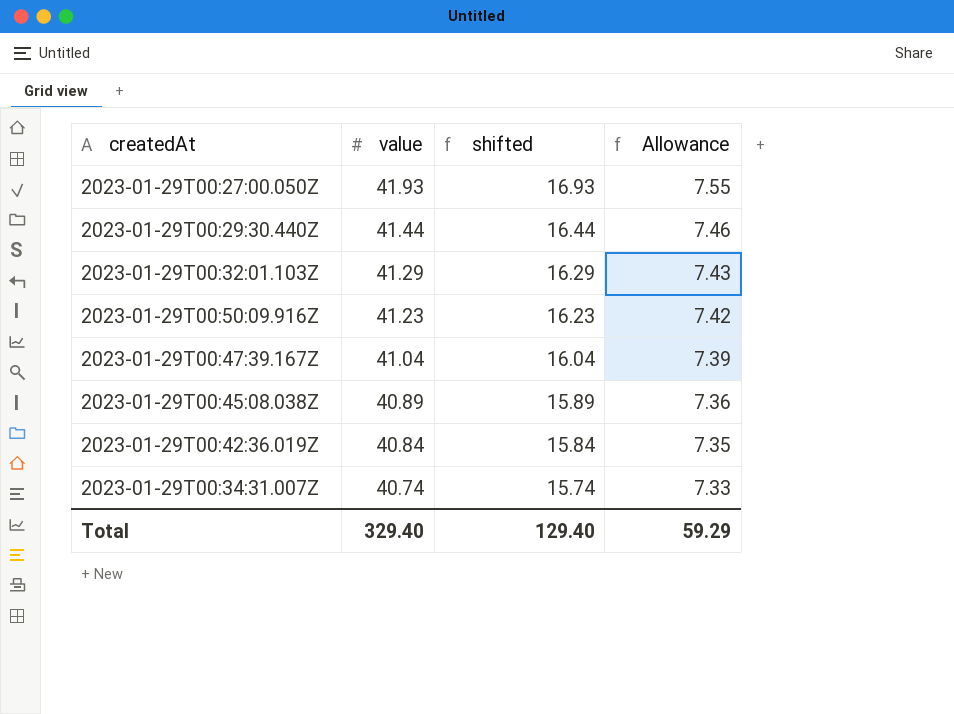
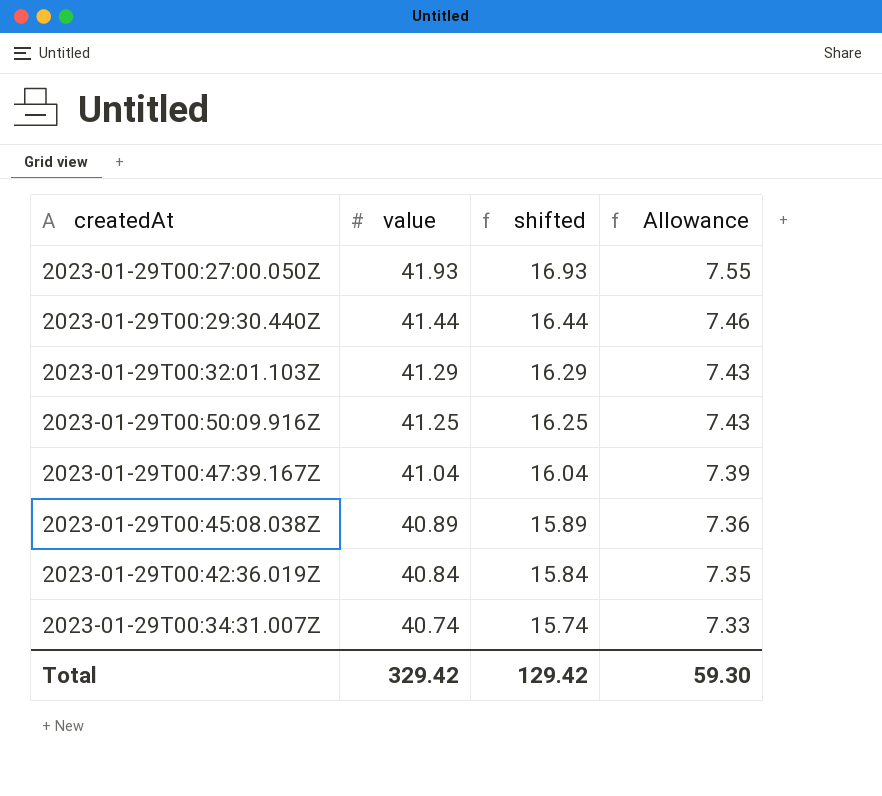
2023-01-29T00:50:09.916Z | value: 41.23 -> 41.25
2023-01-29T00:50:09.916Z | shifted: 16.23 -> 16.25
2023-01-29T00:50:09.916Z | Allowance: 7.42 -> 7.43
Total | value: 329.40 -> 329.42
Total | shifted: 129.40 -> 129.42
Total | Allowance: 59.29 -> 59.30

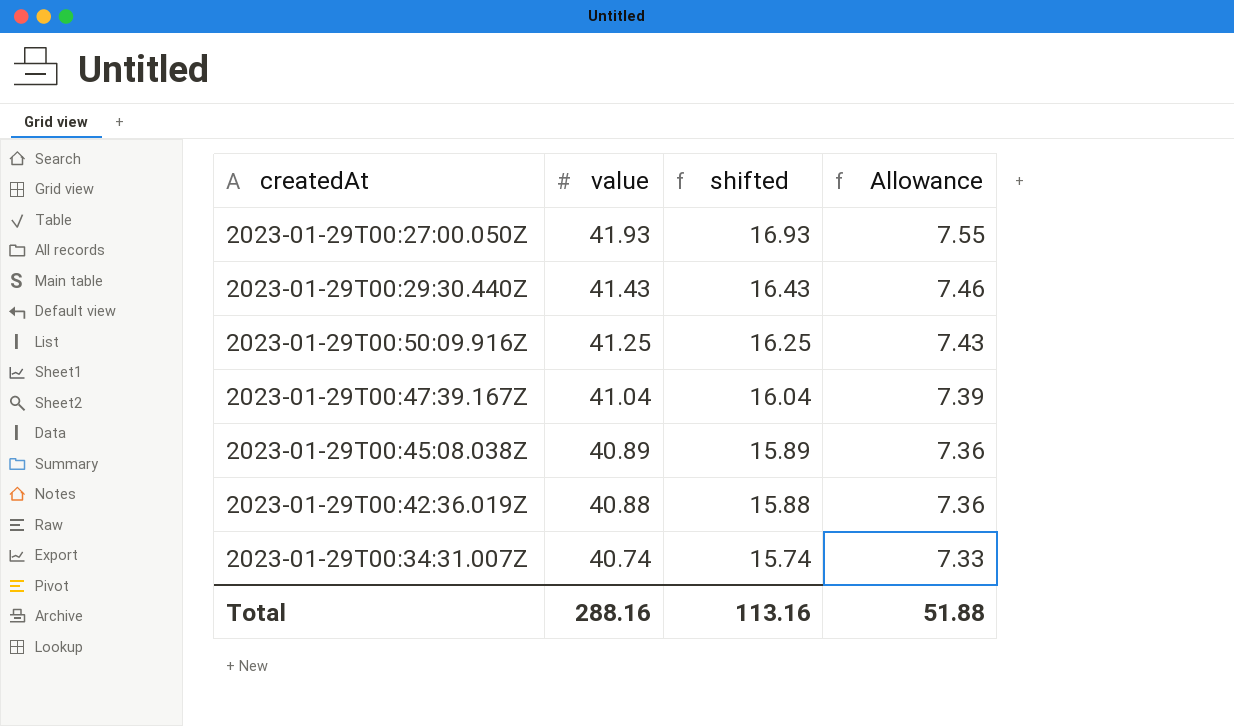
row 2023-01-29T00:32:01.103Z: 41.29 | 16.29 | 7.43 -> none
2023-01-29T00:29:30.440Z | value: 41.44 -> 41.43
2023-01-29T00:29:30.440Z | shifted: 16.44 -> 16.43
2023-01-29T00:42:36.019Z | value: 40.84 -> 40.88
2023-01-29T00:42:36.019Z | shifted: 15.84 -> 15.88
2023-01-29T00:42:36.019Z | Allowance: 7.35 -> 7.36
Total | value: 329.42 -> 288.16
Total | shifted: 129.42 -> 113.16
Total | Allowance: 59.30 -> 51.88

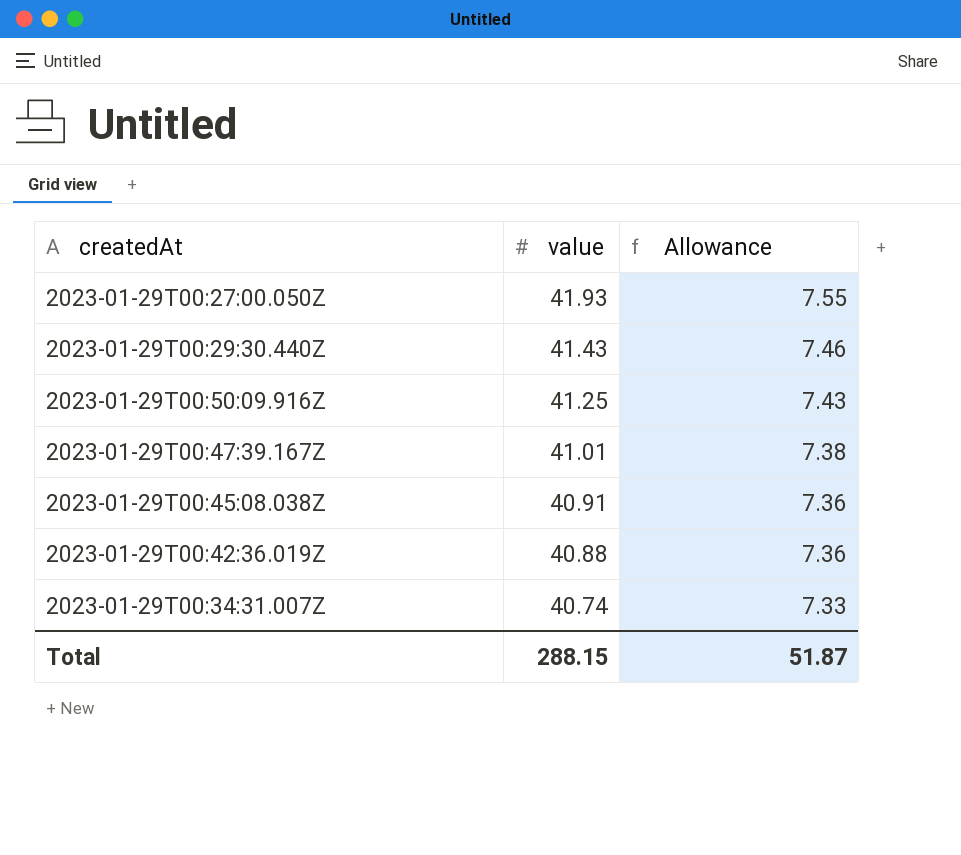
column shifted | formula: [value] - 25 -> none
2023-01-29T00:47:39.167Z | value: 41.04 -> 41.01
2023-01-29T00:47:39.167Z | Allowance: 7.39 -> 7.38
2023-01-29T00:45:08.038Z | value: 40.89 -> 40.91
Total | value: 288.16 -> 288.15
Total | Allowance: 51.88 -> 51.87

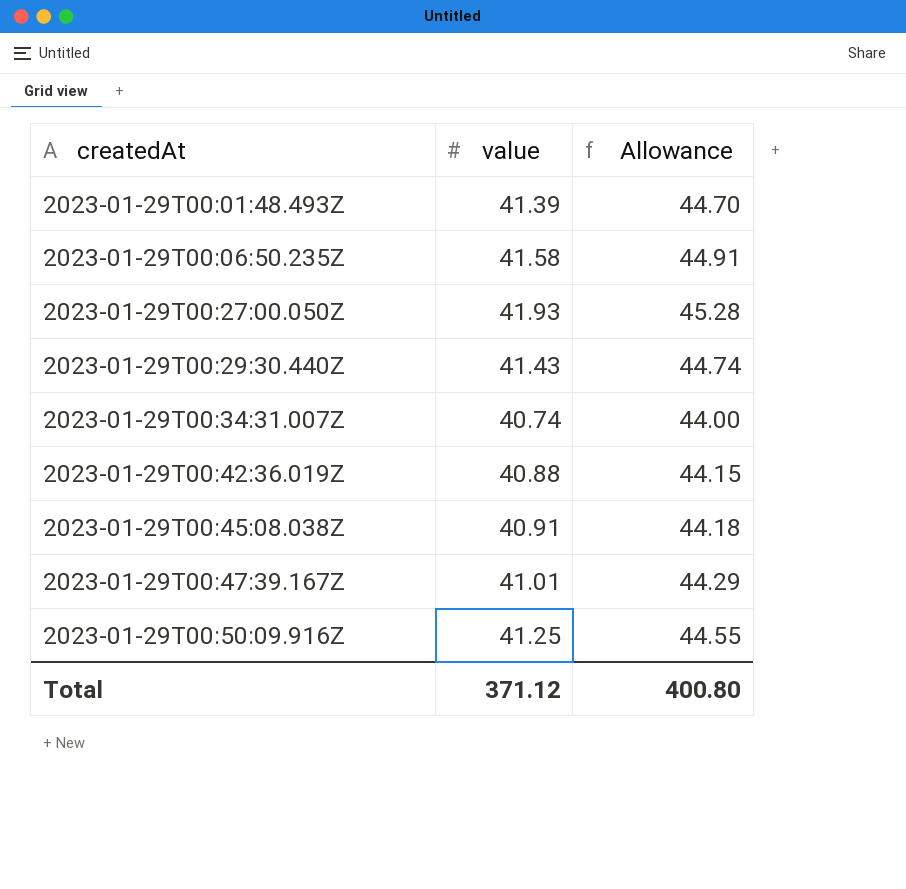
row order: value descending -> createdAt ascending
column Allowance | formula: [value] * 0.18 -> [value] * 1.08
row 2023-01-29T00:01:48.493Z: none -> 41.39 | 44.70
row 2023-01-29T00:06:50.235Z: none -> 41.58 | 44.91
Total | value: 288.15 -> 371.12
Total | Allowance: 51.87 -> 400.80

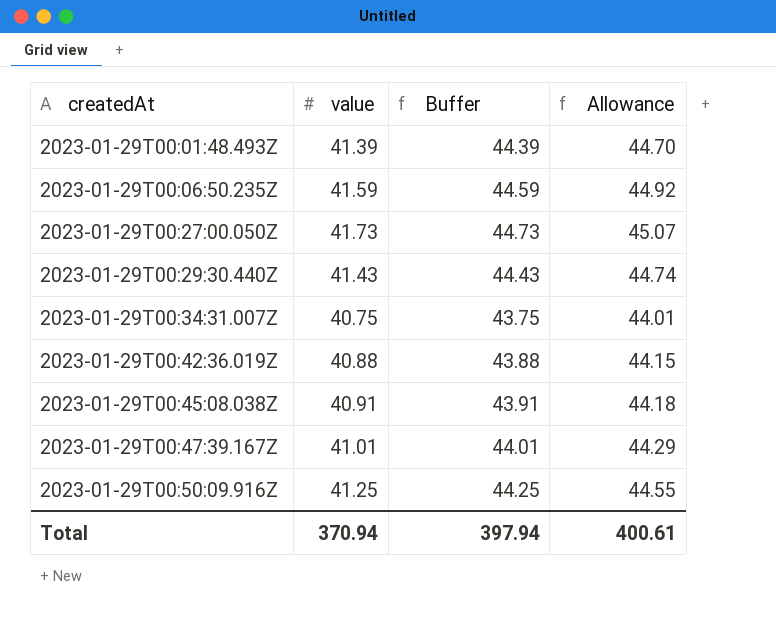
column Buffer | formula: none -> [value] + 3
2023-01-29T00:06:50.235Z | value: 41.58 -> 41.59
2023-01-29T00:06:50.235Z | Allowance: 44.91 -> 44.92
2023-01-29T00:27:00.050Z | value: 41.93 -> 41.73
2023-01-29T00:27:00.050Z | Allowance: 45.28 -> 45.07
2023-01-29T00:34:31.007Z | value: 40.74 -> 40.75
2023-01-29T00:34:31.007Z | Allowance: 44.00 -> 44.01
Total | value: 371.12 -> 370.94
Total | Allowance: 400.80 -> 400.61

